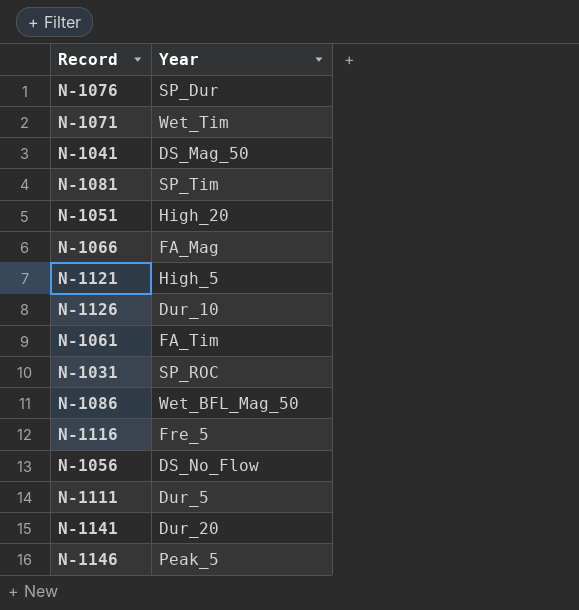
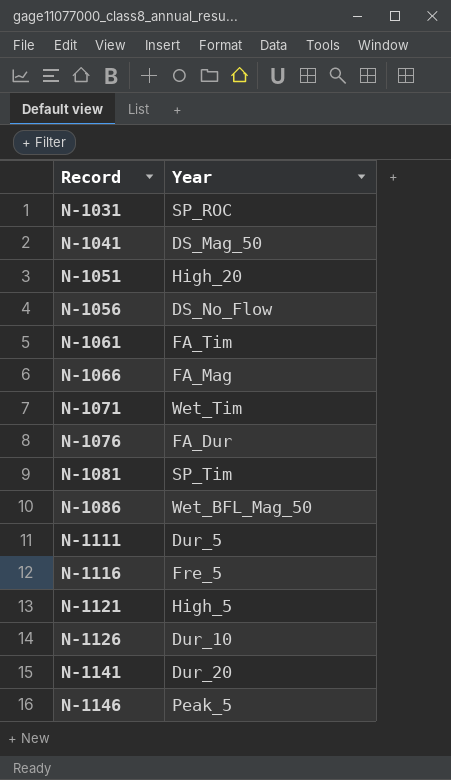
row order: none -> Record ascending
N-1076 | Year: SP_Dur -> FA_Dur

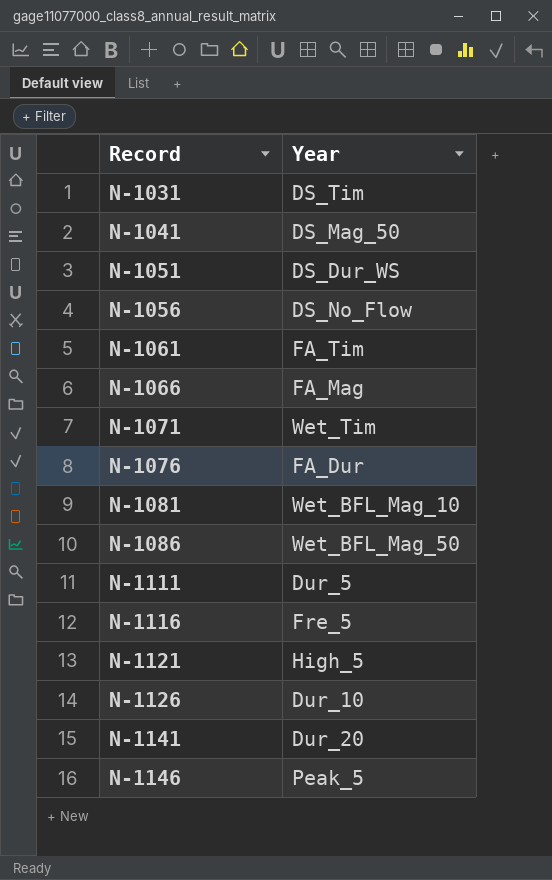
N-1031 | Year: SP_ROC -> DS_Tim
N-1051 | Year: High_20 -> DS_Dur_WS
N-1081 | Year: SP_Tim -> Wet_BFL_Mag_10

